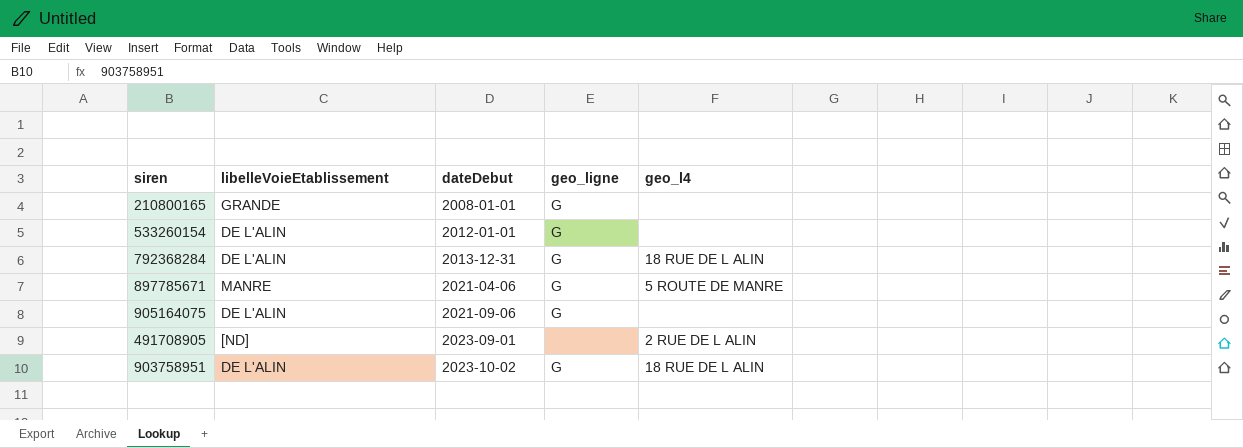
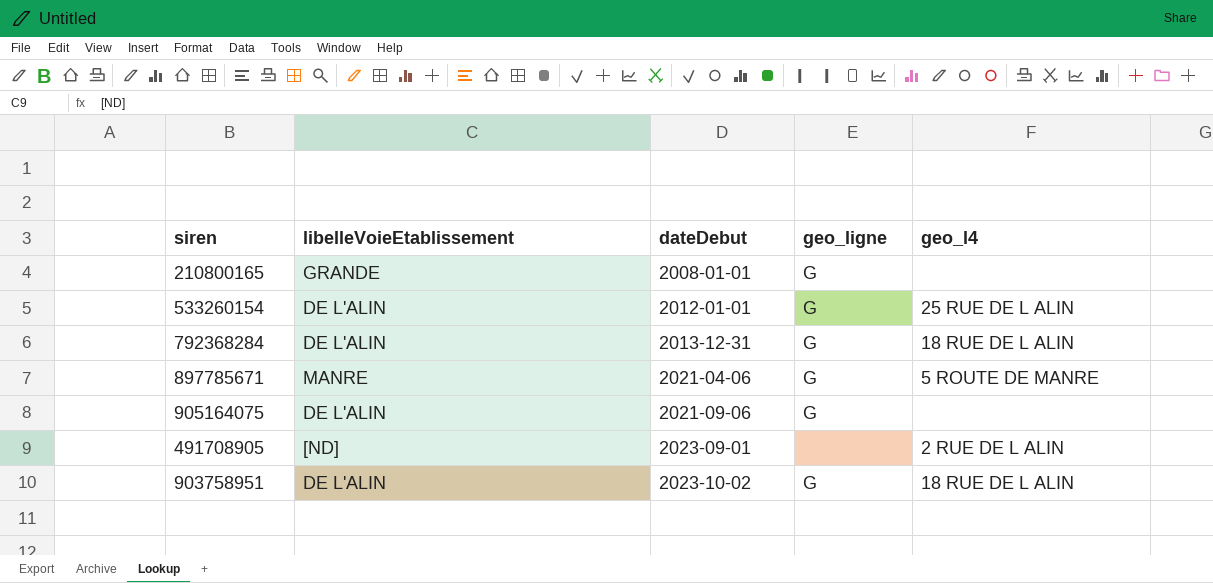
533260154 | geo_l4: none -> 25 RUE DE L ALIN

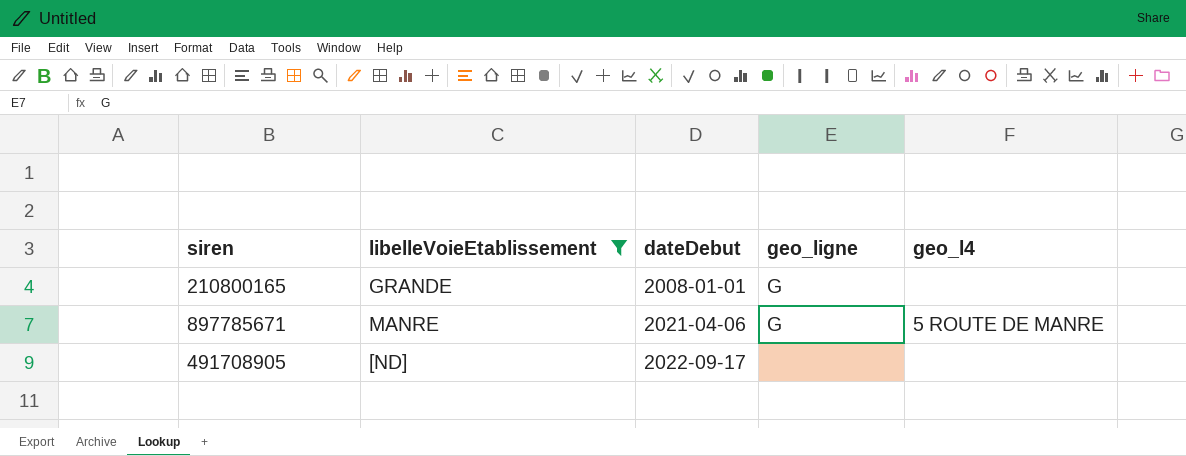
filter: none -> libelleVoieEtablissement != DE L'ALIN
491708905 | dateDebut: 2023-09-01 -> 2022-09-17
491708905 | geo_l4: 2 RUE DE L ALIN -> none

